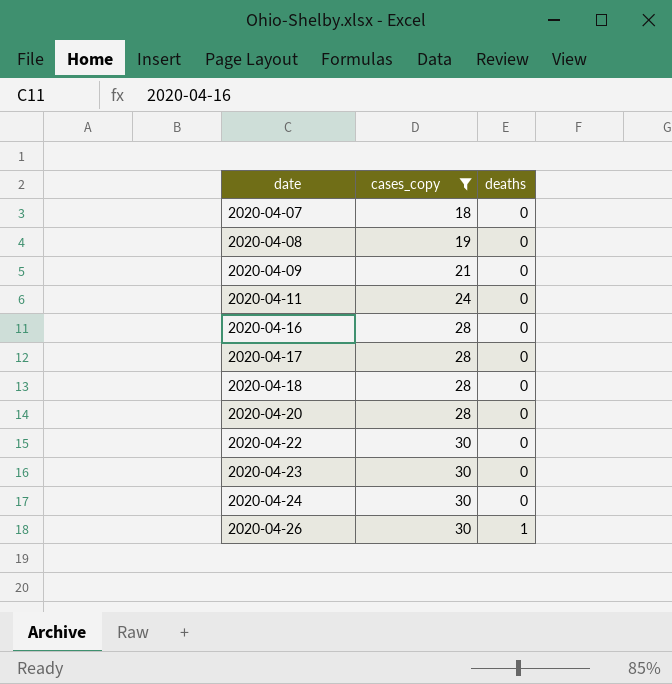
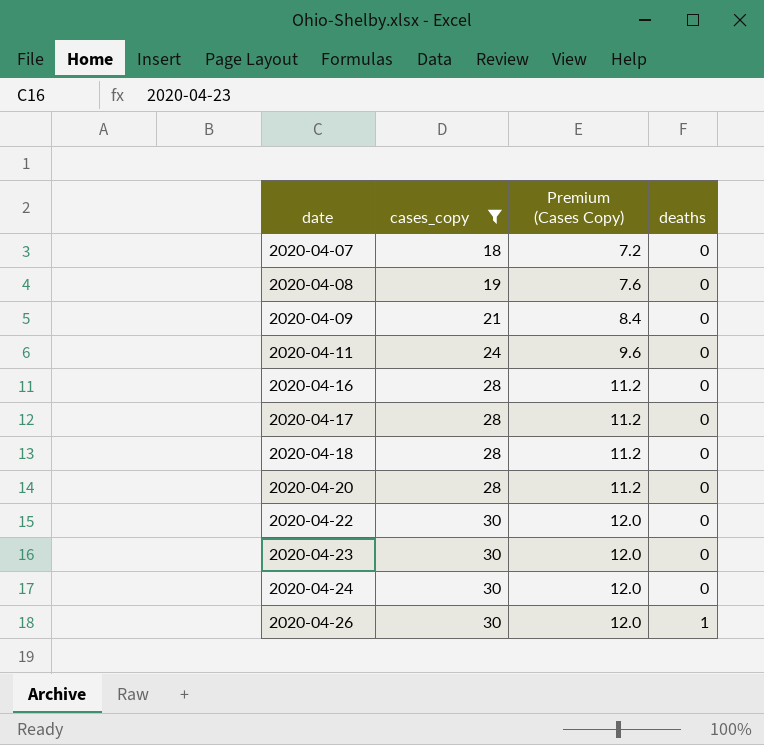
column Premium (Cases Copy) | formula: none -> [cases_copy] * 0.4

